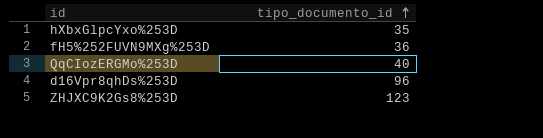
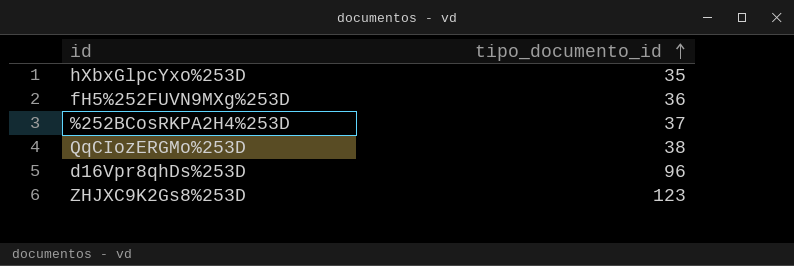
row %252BCosRKPA2H4%253D: none -> 37
QqCIozERGMo%253D | tipo_documento_id: 40 -> 38

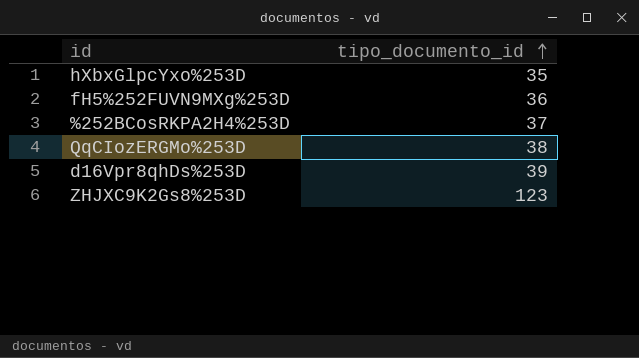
d16Vpr8qhDs%253D | tipo_documento_id: 96 -> 39

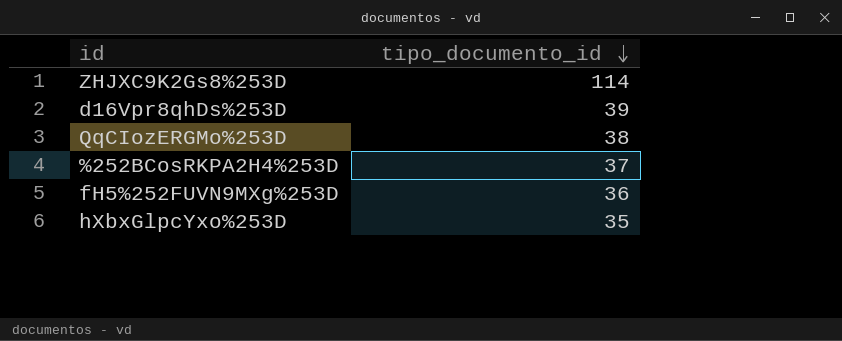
row order: tipo_documento_id ascending -> tipo_documento_id descending
ZHJXC9K2Gs8%253D | tipo_documento_id: 123 -> 114

